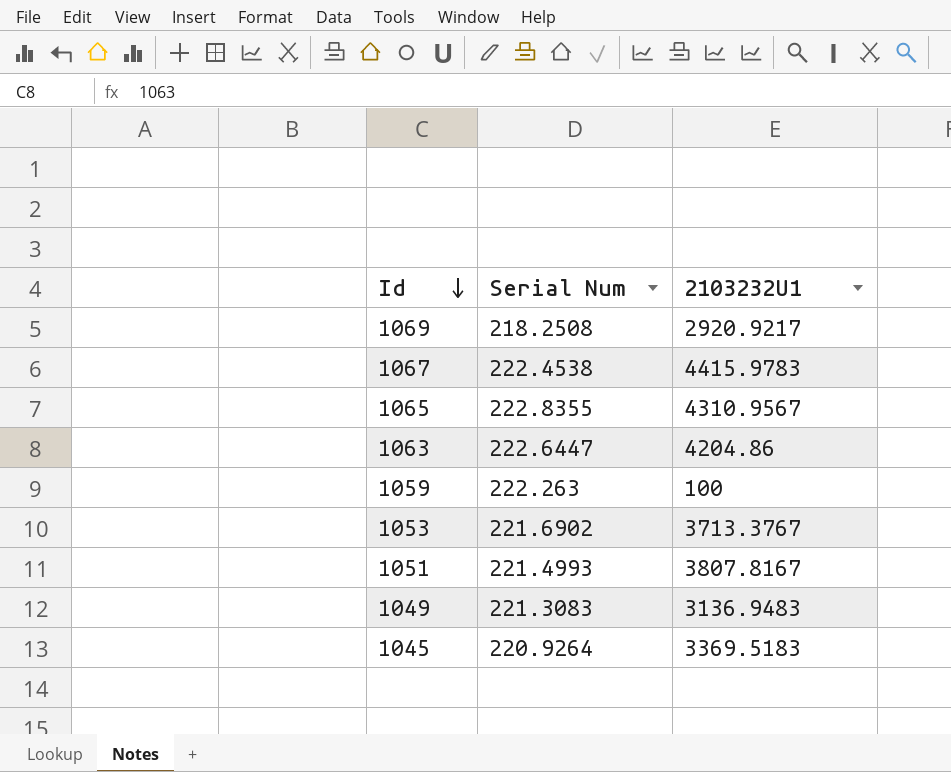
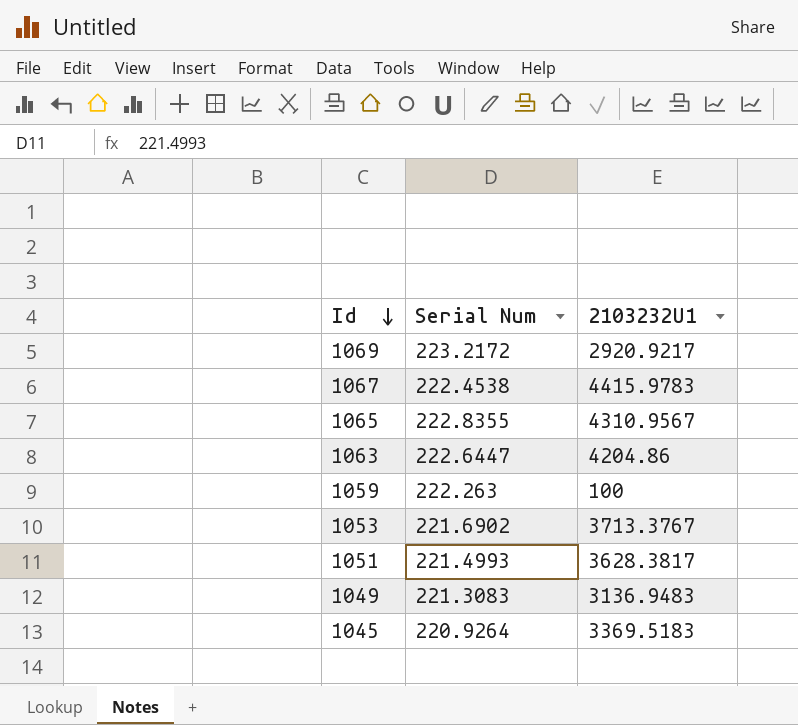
1069 | Serial Num: 218.2508 -> 223.2172
1051 | 2103232U1: 3807.8167 -> 3628.3817

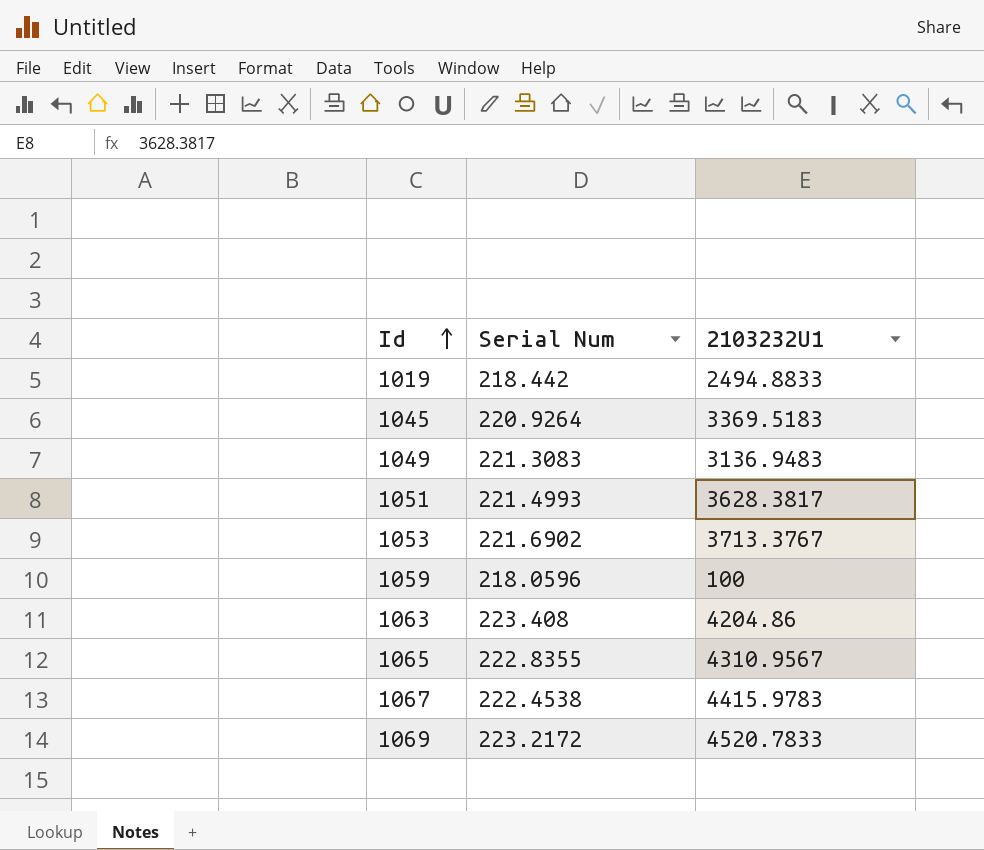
row order: Id descending -> Id ascending
row 1019: none -> 218.442 | 2494.8833
1059 | Serial Num: 222.263 -> 218.0596
1063 | Serial Num: 222.6447 -> 223.408
1069 | 2103232U1: 2920.9217 -> 4520.7833

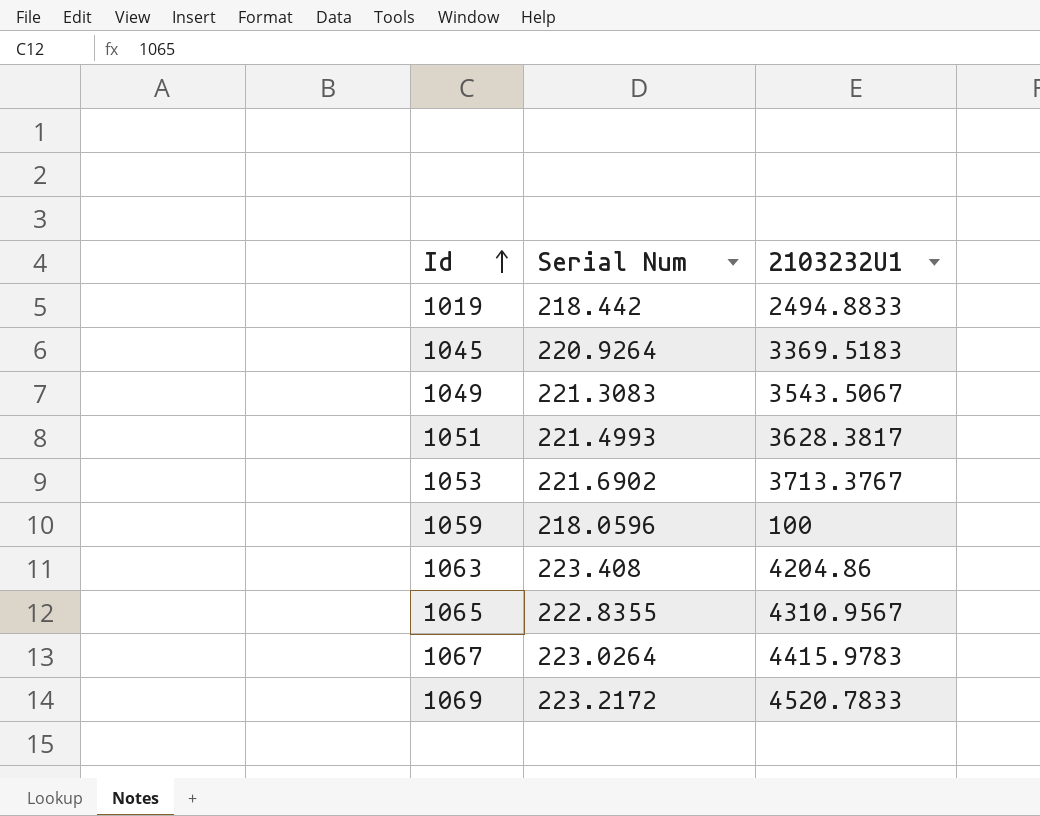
1049 | 2103232U1: 3136.9483 -> 3543.5067
1067 | Serial Num: 222.4538 -> 223.0264

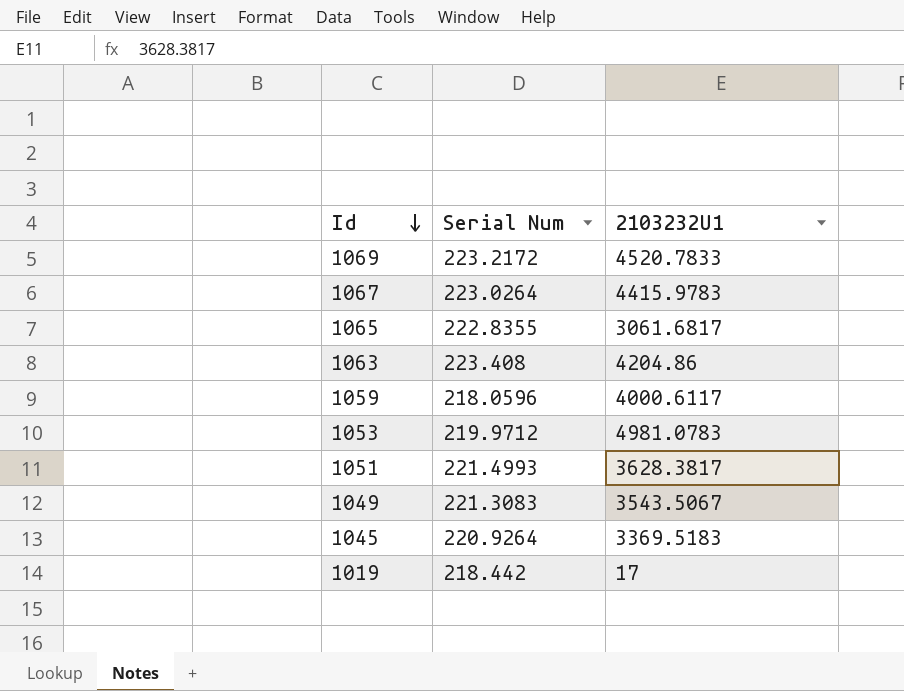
row order: Id ascending -> Id descending
1065 | 2103232U1: 4310.9567 -> 3061.6817
1059 | 2103232U1: 100 -> 4000.6117
1053 | Serial Num: 221.6902 -> 219.9712
1053 | 2103232U1: 3713.3767 -> 4981.0783
1019 | 2103232U1: 2494.8833 -> 17

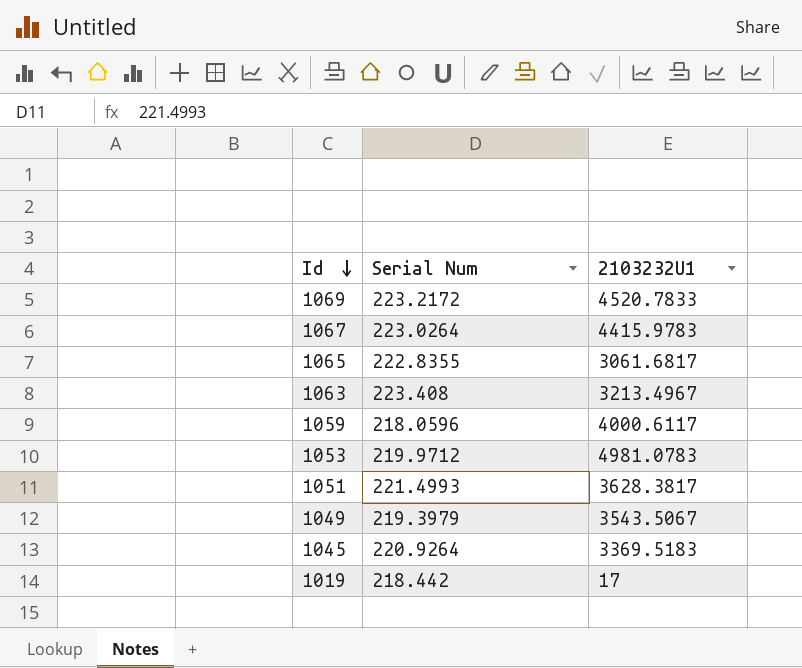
1063 | 2103232U1: 4204.86 -> 3213.4967
1049 | Serial Num: 221.3083 -> 219.3979

